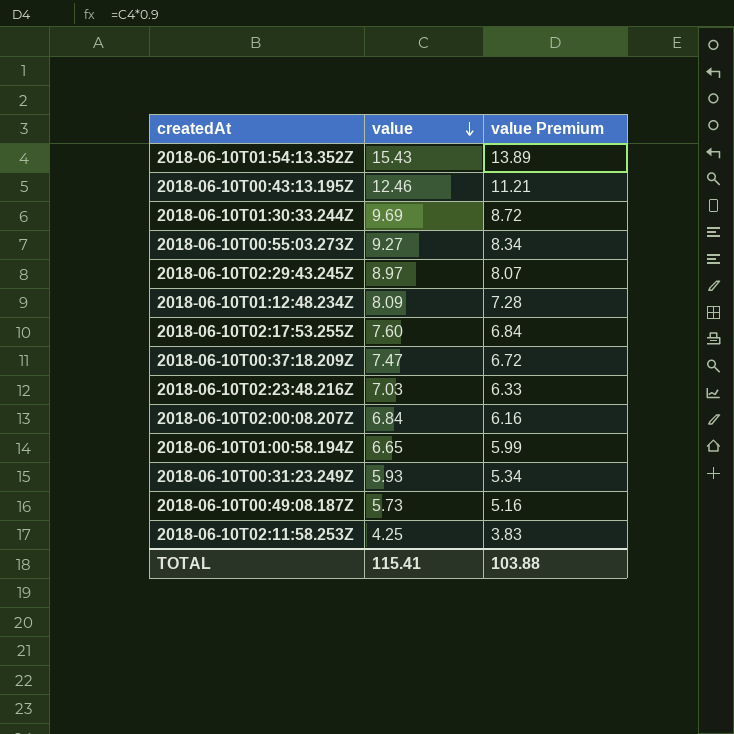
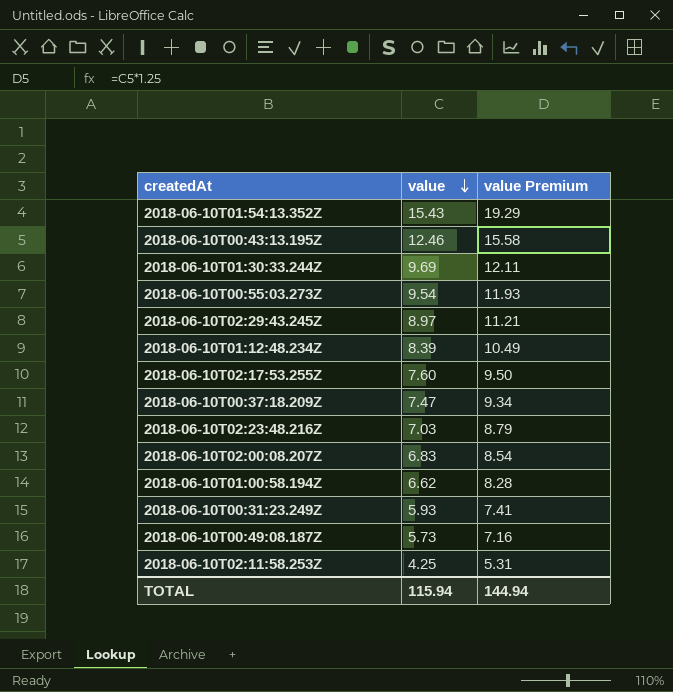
column value Premium | formula: [value] * 0.9 -> [value] * 1.25
2018-06-10T00:55:03.273Z | value: 9.27 -> 9.54
2018-06-10T01:12:48.234Z | value: 8.09 -> 8.39
2018-06-10T02:00:08.207Z | value: 6.84 -> 6.83
2018-06-10T01:00:58.194Z | value: 6.65 -> 6.62
TOTAL | value: 115.41 -> 115.94
TOTAL | value Premium: 103.88 -> 144.94

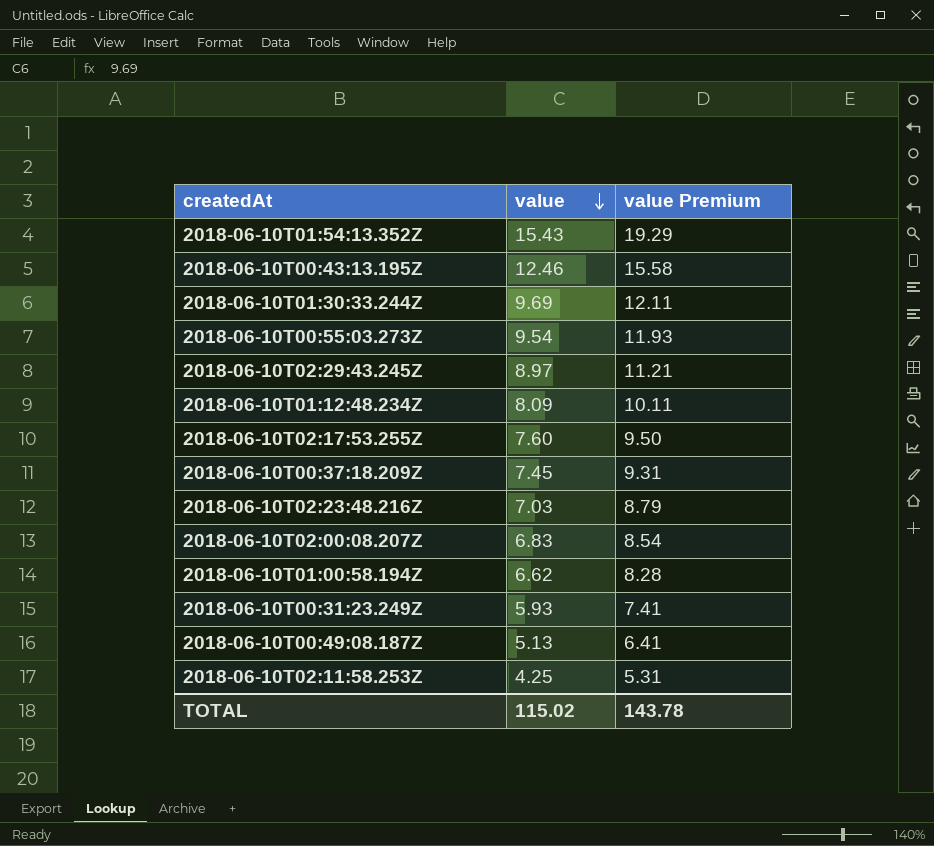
2018-06-10T01:12:48.234Z | value: 8.39 -> 8.09
2018-06-10T01:12:48.234Z | value Premium: 10.49 -> 10.11
2018-06-10T00:37:18.209Z | value: 7.47 -> 7.45
2018-06-10T00:37:18.209Z | value Premium: 9.34 -> 9.31
2018-06-10T00:49:08.187Z | value: 5.73 -> 5.13
2018-06-10T00:49:08.187Z | value Premium: 7.16 -> 6.41
TOTAL | value: 115.94 -> 115.02
TOTAL | value Premium: 144.94 -> 143.78

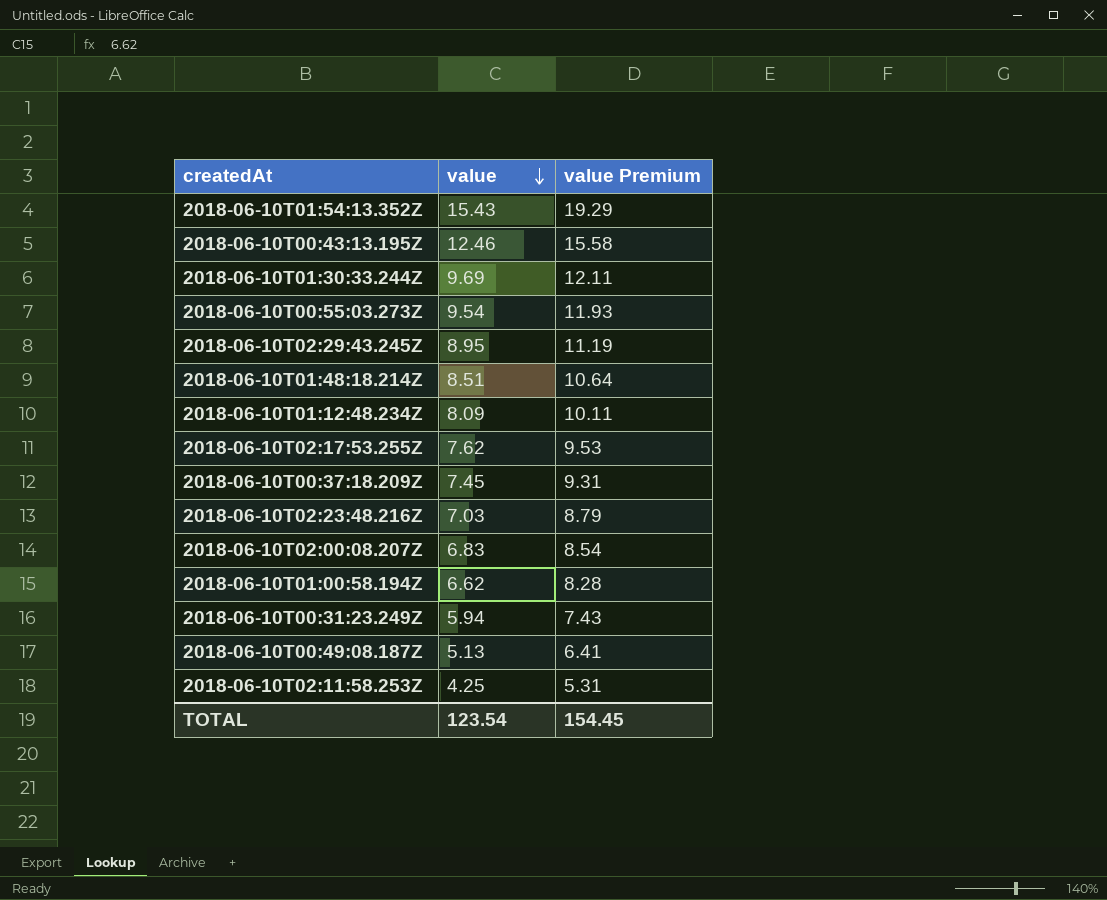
2018-06-10T02:29:43.245Z | value: 8.97 -> 8.95
2018-06-10T02:29:43.245Z | value Premium: 11.21 -> 11.19
row 2018-06-10T01:48:18.214Z: none -> 8.51 | 10.64
2018-06-10T02:17:53.255Z | value: 7.60 -> 7.62
2018-06-10T02:17:53.255Z | value Premium: 9.50 -> 9.53
2018-06-10T00:31:23.249Z | value: 5.93 -> 5.94
2018-06-10T00:31:23.249Z | value Premium: 7.41 -> 7.43
TOTAL | value: 115.02 -> 123.54
TOTAL | value Premium: 143.78 -> 154.45

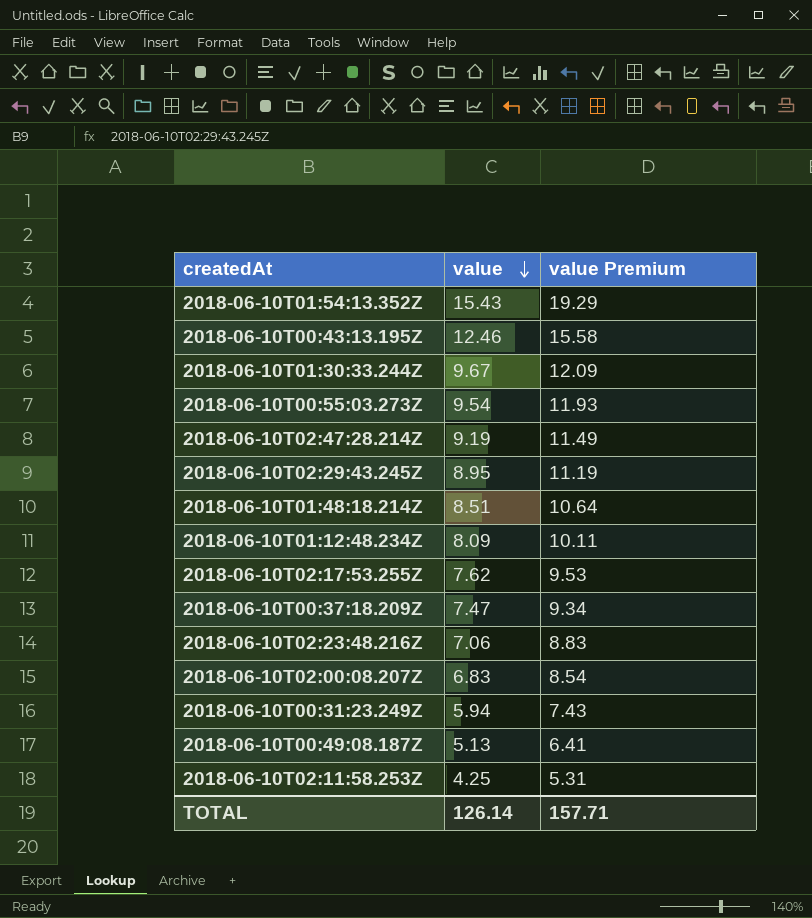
row 2018-06-10T01:00:58.194Z: 6.62 | 8.28 -> none
2018-06-10T01:30:33.244Z | value: 9.69 -> 9.67
2018-06-10T01:30:33.244Z | value Premium: 12.11 -> 12.09
row 2018-06-10T02:47:28.214Z: none -> 9.19 | 11.49
2018-06-10T00:37:18.209Z | value: 7.45 -> 7.47
2018-06-10T00:37:18.209Z | value Premium: 9.31 -> 9.34
2018-06-10T02:23:48.216Z | value: 7.03 -> 7.06
2018-06-10T02:23:48.216Z | value Premium: 8.79 -> 8.83
TOTAL | value: 123.54 -> 126.14
TOTAL | value Premium: 154.45 -> 157.71

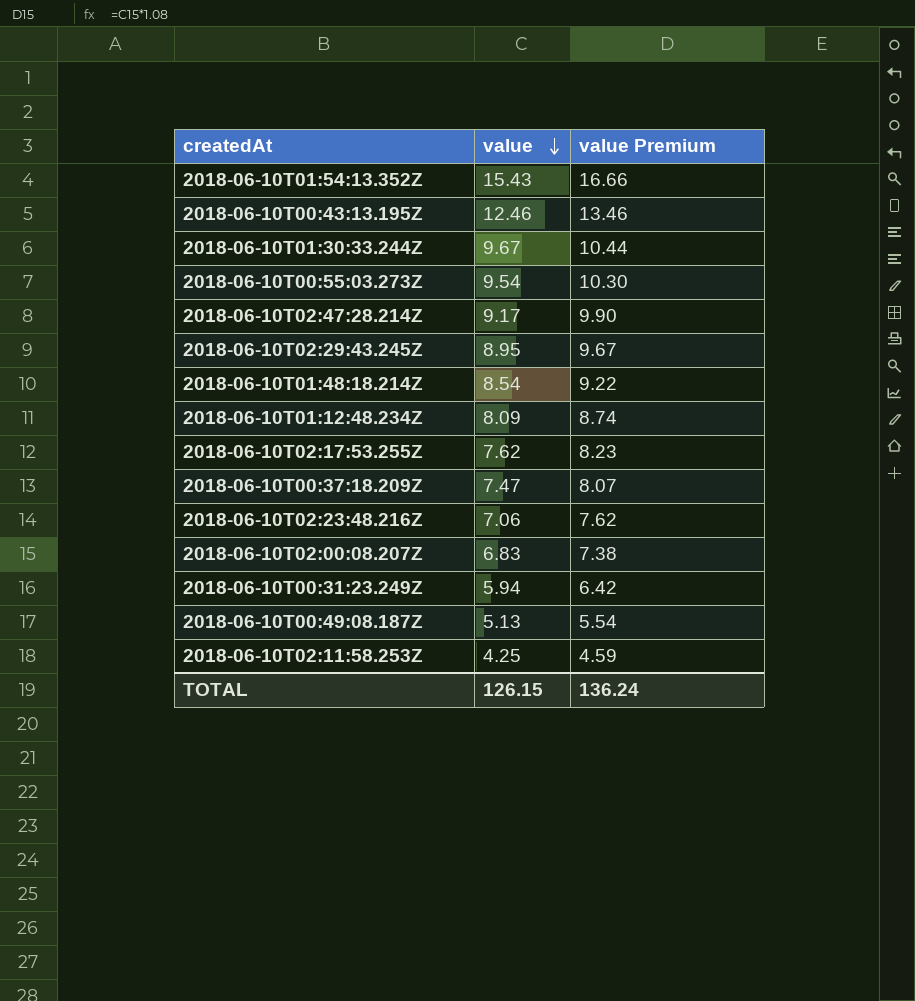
column value Premium | formula: [value] * 1.25 -> [value] * 1.08
2018-06-10T02:47:28.214Z | value: 9.19 -> 9.17
2018-06-10T01:48:18.214Z | value: 8.51 -> 8.54
TOTAL | value: 126.14 -> 126.15
TOTAL | value Premium: 157.71 -> 136.24

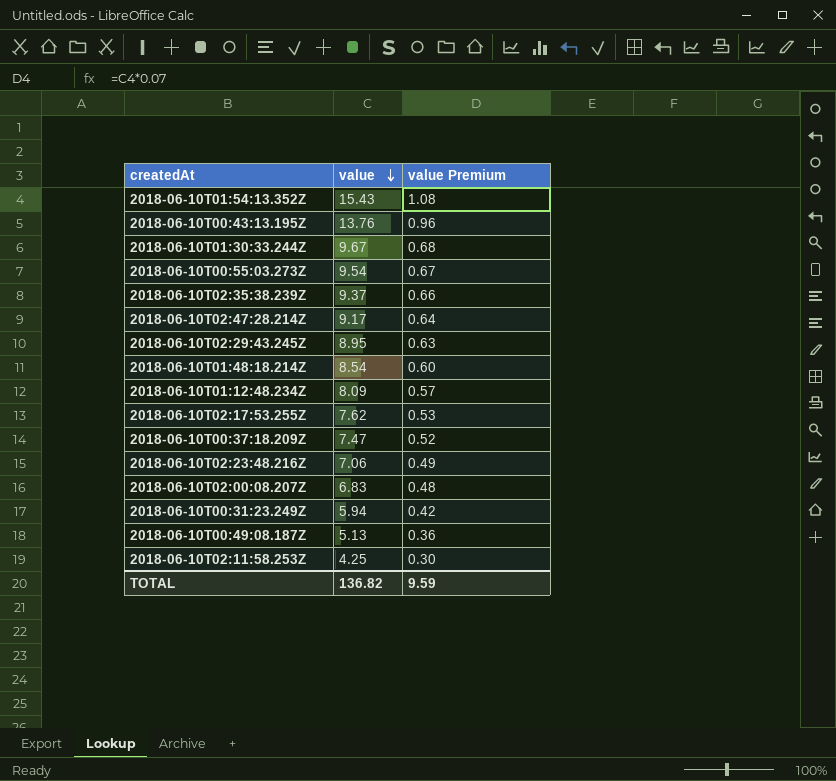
column value Premium | formula: [value] * 1.08 -> [value] * 0.07
2018-06-10T00:43:13.195Z | value: 12.46 -> 13.76
row 2018-06-10T02:35:38.239Z: none -> 9.37 | 0.66
TOTAL | value: 126.15 -> 136.82
TOTAL | value Premium: 136.24 -> 9.59

